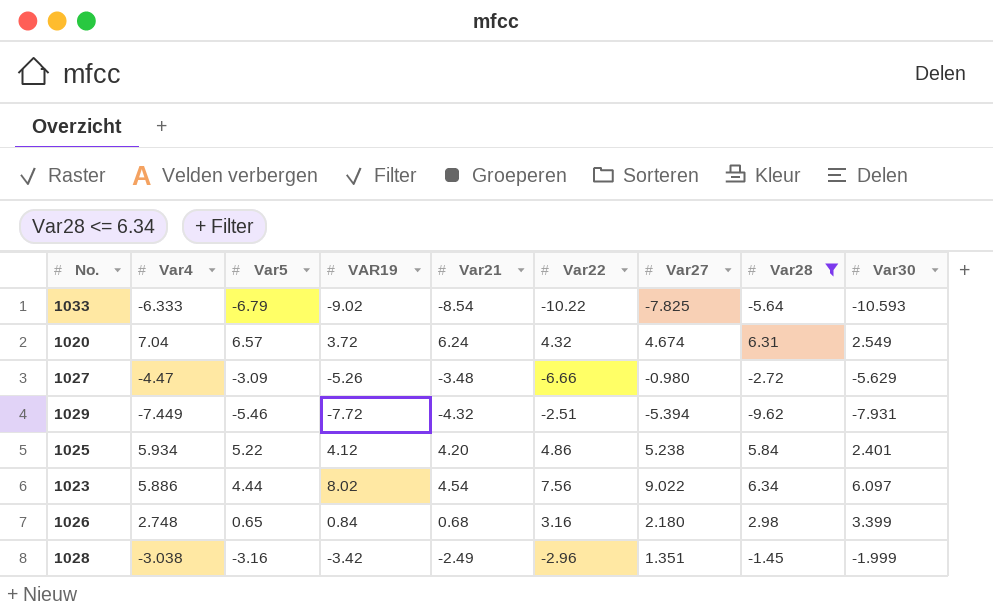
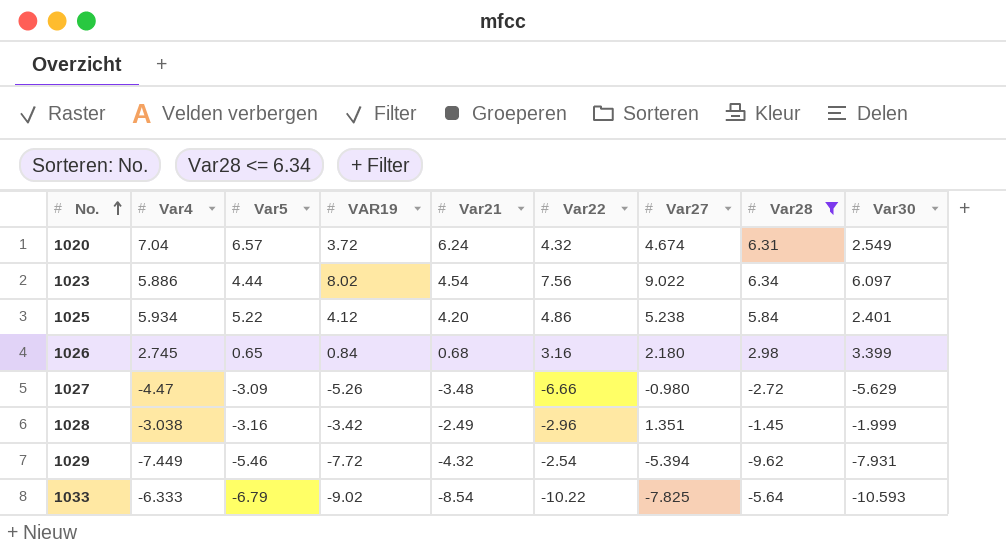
row order: none -> No. ascending
1026 | Var4: 2.748 -> 2.745
1029 | Var22: -2.51 -> -2.54

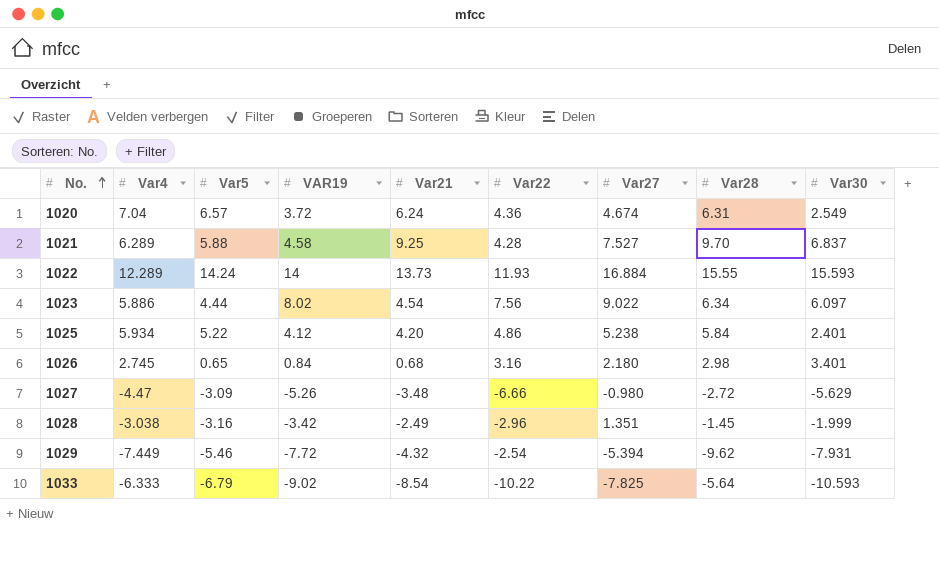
filter: Var28 <= 6.34 -> none
1020 | Var22: 4.32 -> 4.36
1026 | Var30: 3.399 -> 3.401

